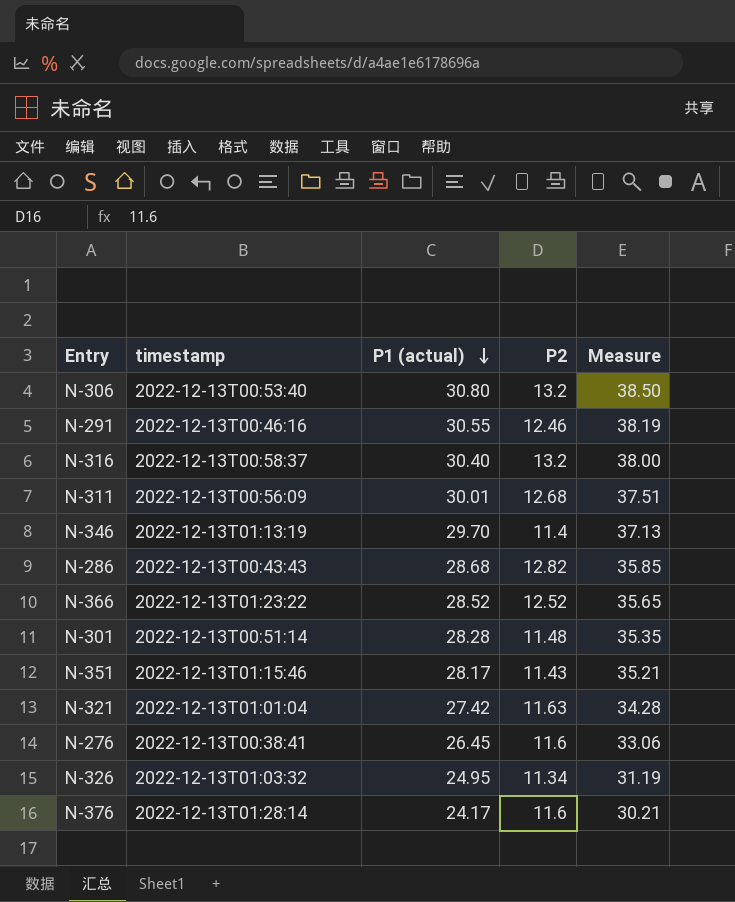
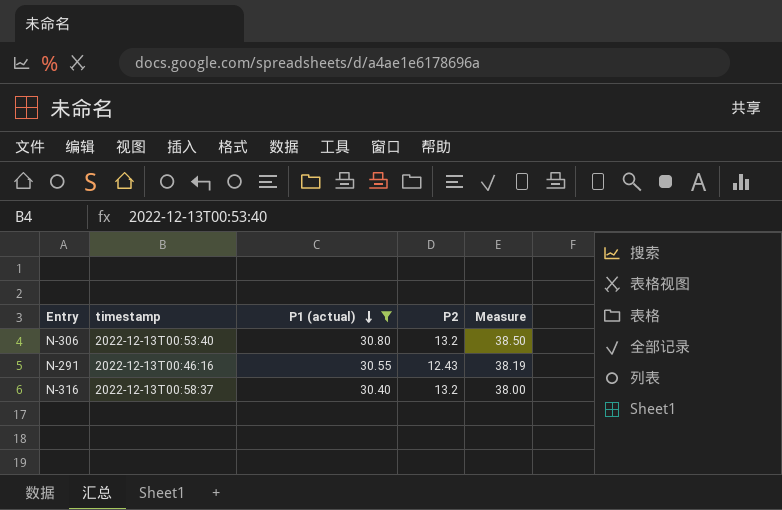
filter: none -> P1 (actual) >= 30.40
N-291 | P2: 12.46 -> 12.43

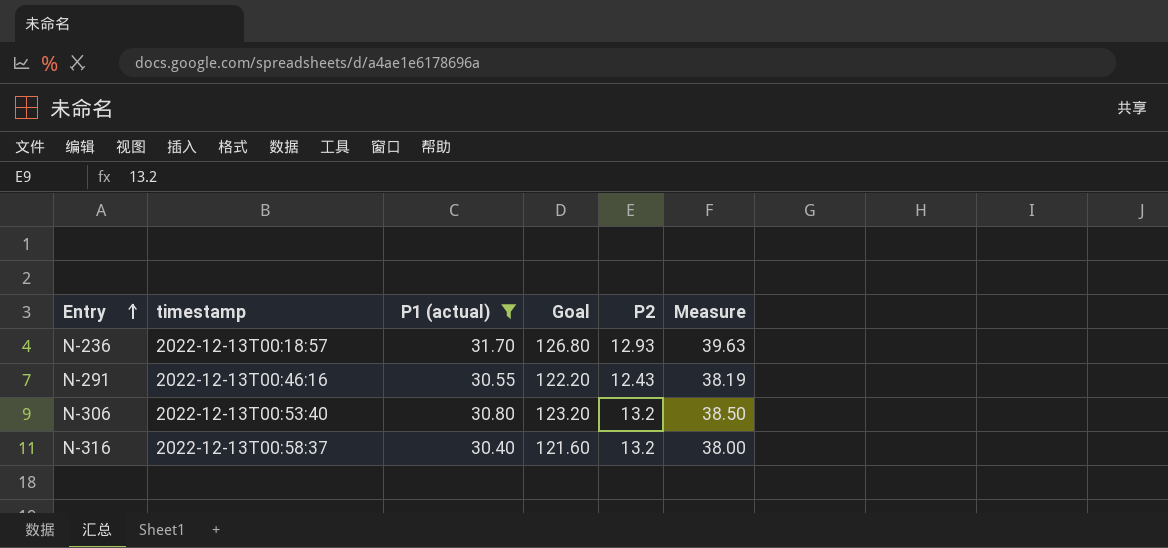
row order: P1 (actual) descending -> Entry ascending
column Goal | formula: none -> [P1 (actual)] * 4
row N-236: none -> 2022-12-13T00:18:57 | 31.70 | 126.80 | 12.93 | 39.63

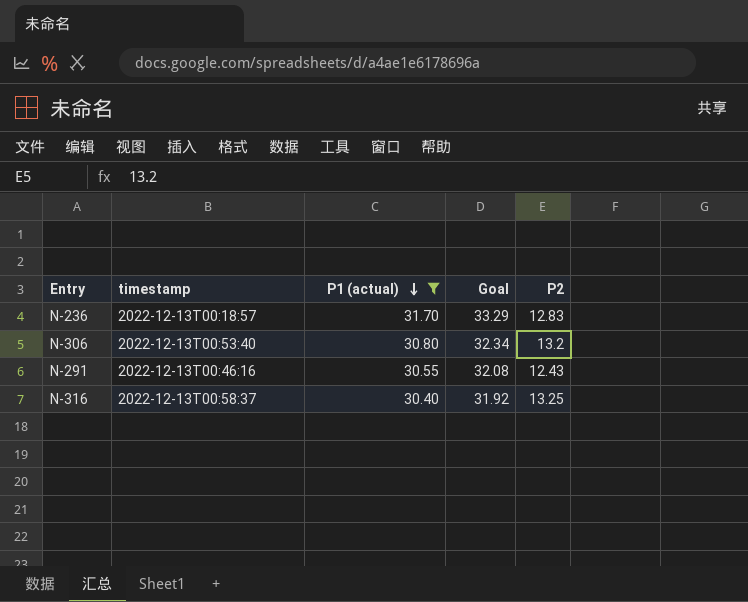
row order: Entry ascending -> P1 (actual) descending
column Measure | formula: [P1 (actual)] * 1.25 -> none
column Goal | formula: [P1 (actual)] * 4 -> [P1 (actual)] * 1.05
N-236 | P2: 12.93 -> 12.83
N-316 | P2: 13.2 -> 13.25

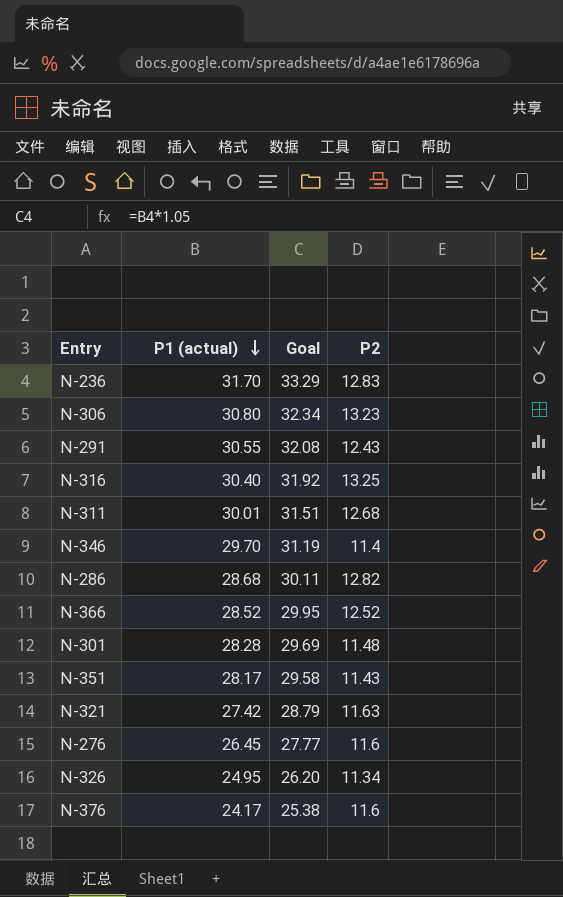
filter: P1 (actual) >= 30.40 -> none
column timestamp | position: 2 -> none
N-306 | P2: 13.2 -> 13.23

